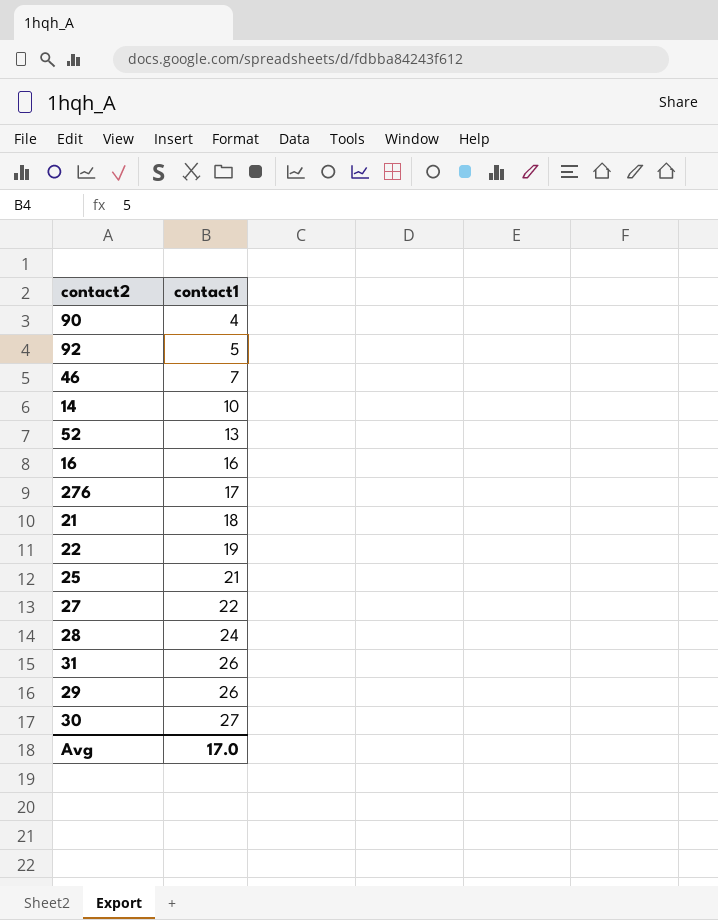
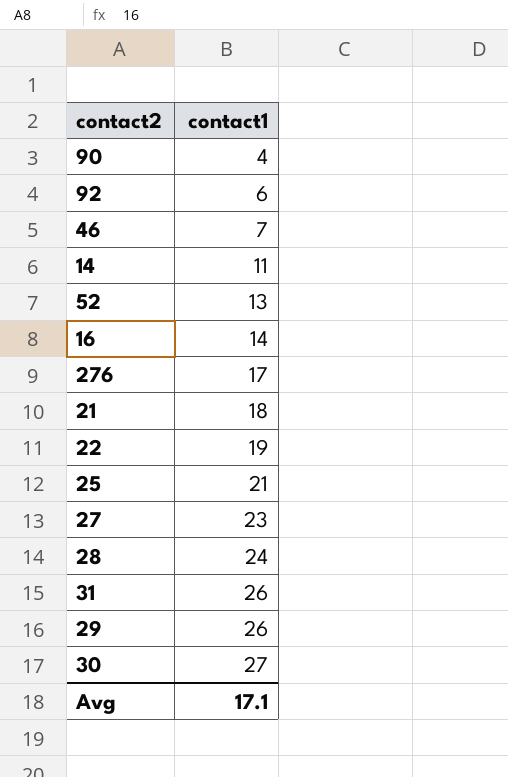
92 | contact1: 5 -> 6
14 | contact1: 10 -> 11
16 | contact1: 16 -> 14
27 | contact1: 22 -> 23
Avg | contact1: 17.0 -> 17.1

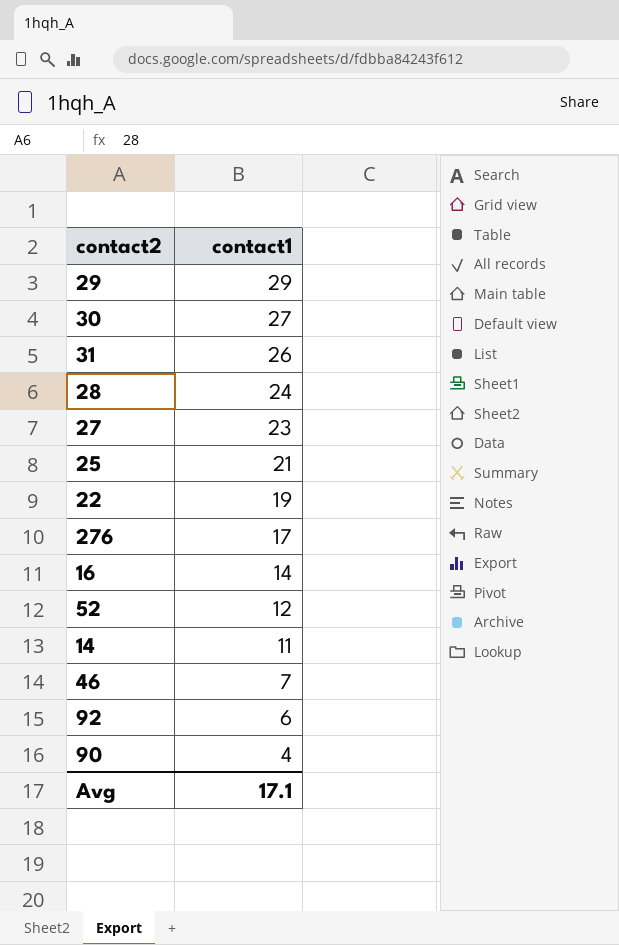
row order: contact1 ascending -> contact1 descending
row 21: 18 -> none
29 | contact1: 26 -> 29
52 | contact1: 13 -> 12

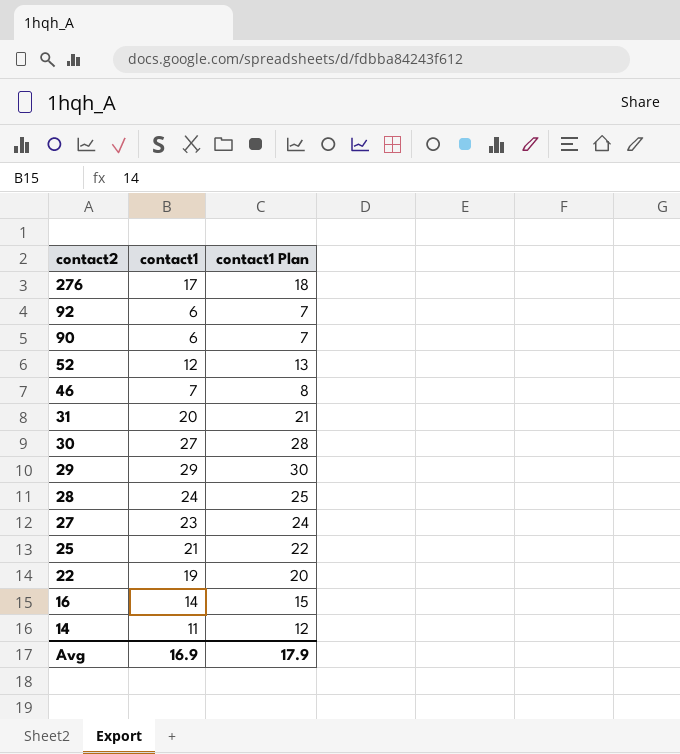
row order: contact1 descending -> contact2 descending
column contact1 Plan | formula: none -> [contact1] + 1
90 | contact1: 4 -> 6
31 | contact1: 26 -> 20
Avg | contact1: 17.1 -> 16.9

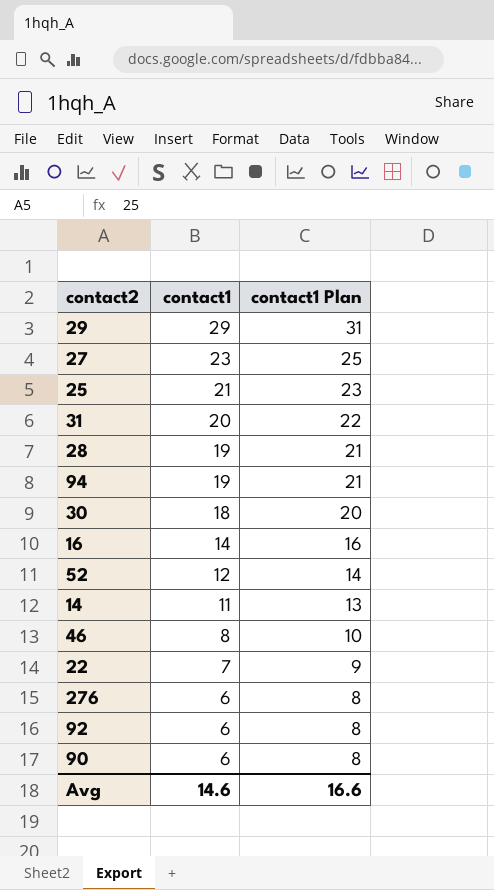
row order: contact2 descending -> contact1 descending
column contact1 Plan | formula: [contact1] + 1 -> [contact1] + 2
28 | contact1: 24 -> 19
row 94: none -> 19 | 21
30 | contact1: 27 -> 18
46 | contact1: 7 -> 8
22 | contact1: 19 -> 7
276 | contact1: 17 -> 6
Avg | contact1: 16.9 -> 14.6
Avg | contact1 Plan: 17.9 -> 16.6

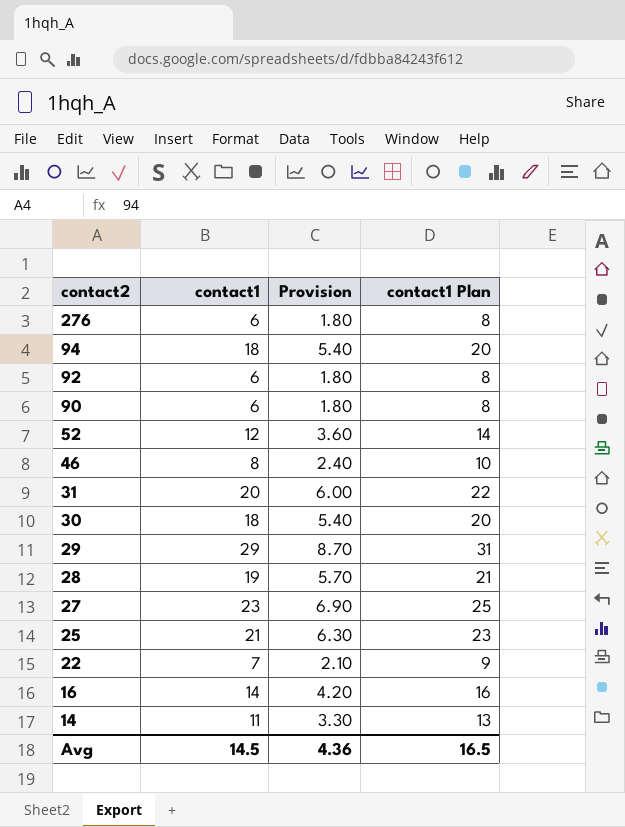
row order: contact1 descending -> contact2 descending
column Provision | formula: none -> [contact1] * 0.3
94 | contact1: 19 -> 18
94 | contact1 Plan: 21 -> 20
Avg | contact1: 14.6 -> 14.5
Avg | contact1 Plan: 16.6 -> 16.5

